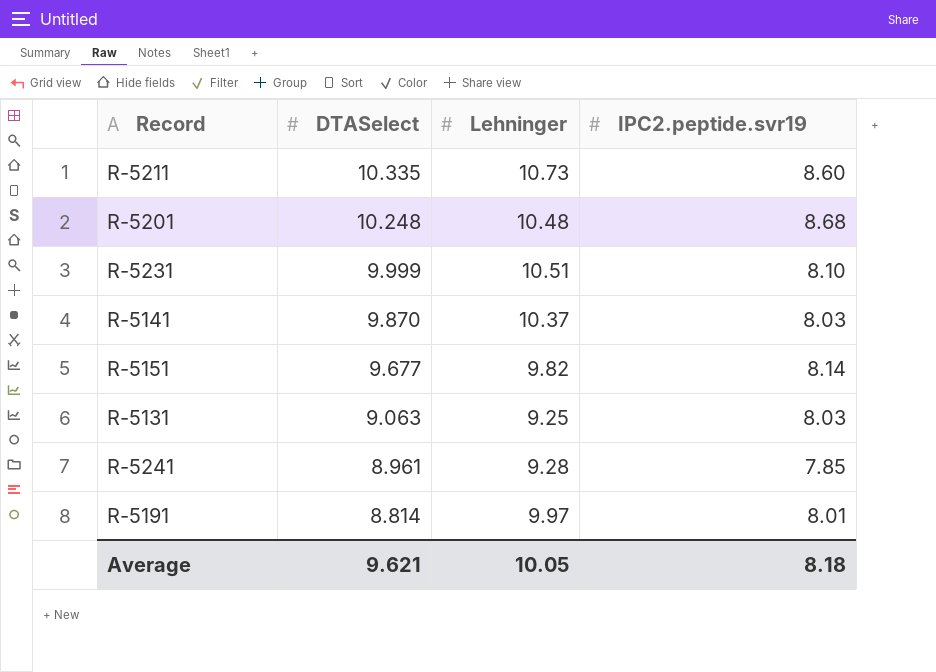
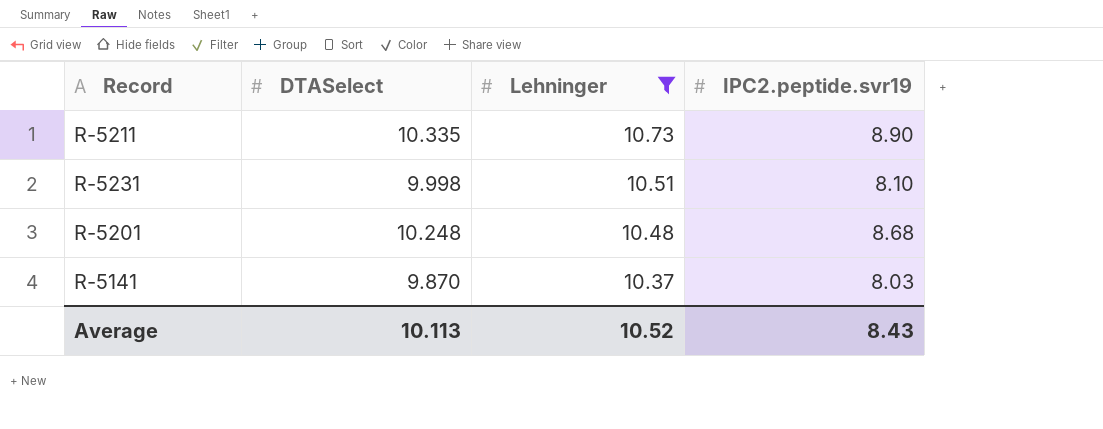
filter: none -> Lehninger >= 10.37
row order: DTASelect descending -> Lehninger descending
R-5211 | IPC2.peptide.svr19: 8.60 -> 8.90
R-5231 | DTASelect: 9.999 -> 9.998
Average | DTASelect: 9.621 -> 10.113
Average | Lehninger: 10.05 -> 10.52
Average | IPC2.peptide.svr19: 8.18 -> 8.43

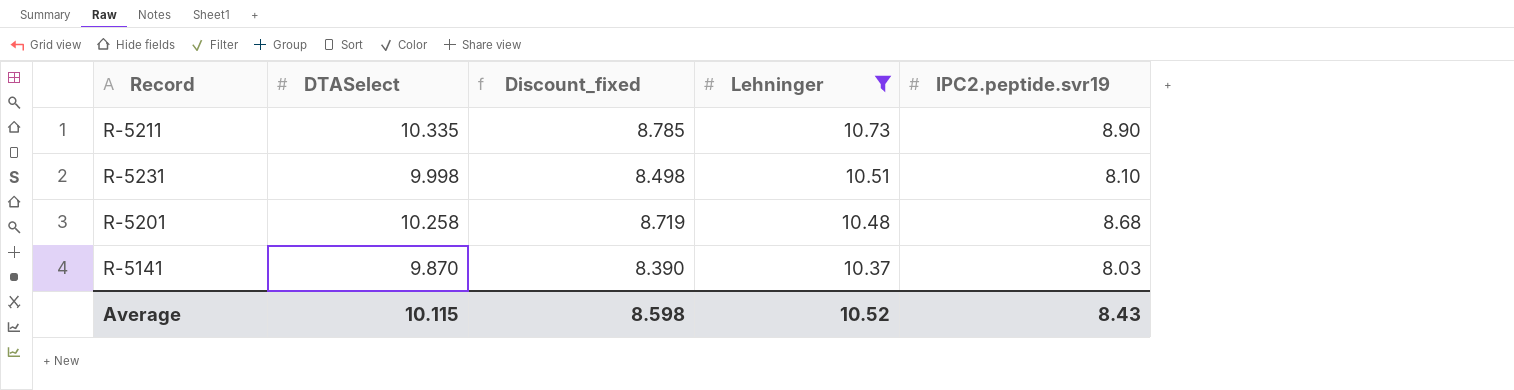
column Discount_fixed | formula: none -> [DTASelect] * 0.85
R-5201 | DTASelect: 10.248 -> 10.258
Average | DTASelect: 10.113 -> 10.115

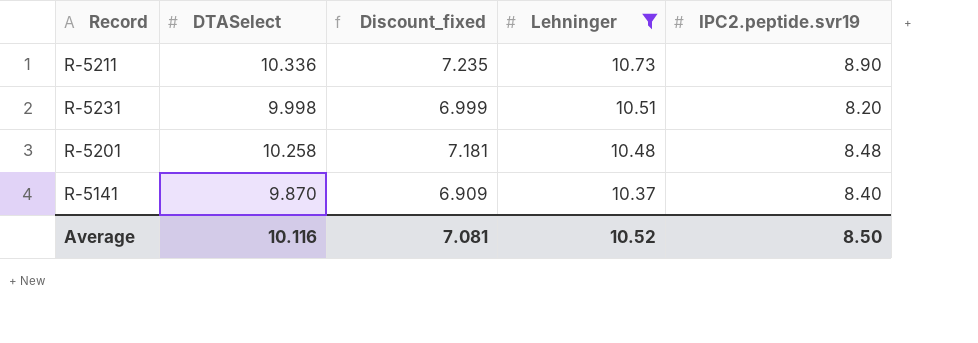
column Discount_fixed | formula: [DTASelect] * 0.85 -> [DTASelect] * 0.7
R-5211 | DTASelect: 10.335 -> 10.336
R-5231 | IPC2.peptide.svr19: 8.10 -> 8.20
R-5201 | IPC2.peptide.svr19: 8.68 -> 8.48
R-5141 | IPC2.peptide.svr19: 8.03 -> 8.40
Average | DTASelect: 10.115 -> 10.116
Average | Discount_fixed: 8.598 -> 7.081
Average | IPC2.peptide.svr19: 8.43 -> 8.50

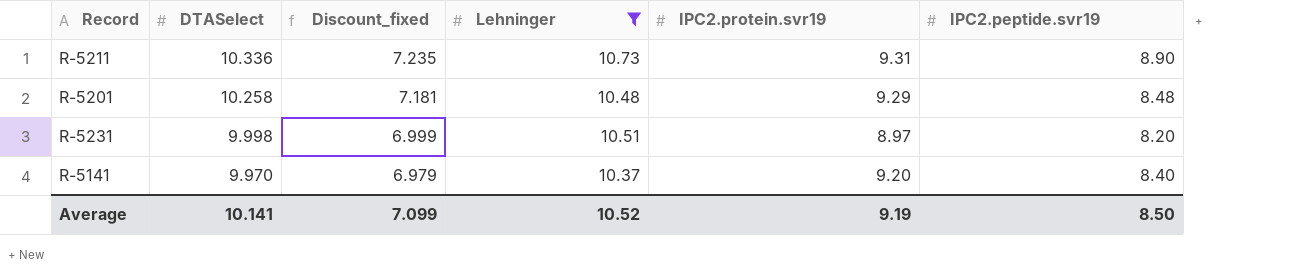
row order: Lehninger descending -> DTASelect descending
column IPC2.protein.svr19 | position: none -> 5
R-5141 | DTASelect: 9.870 -> 9.970
R-5141 | Discount_fixed: 6.909 -> 6.979
Average | DTASelect: 10.116 -> 10.141
Average | Discount_fixed: 7.081 -> 7.099

